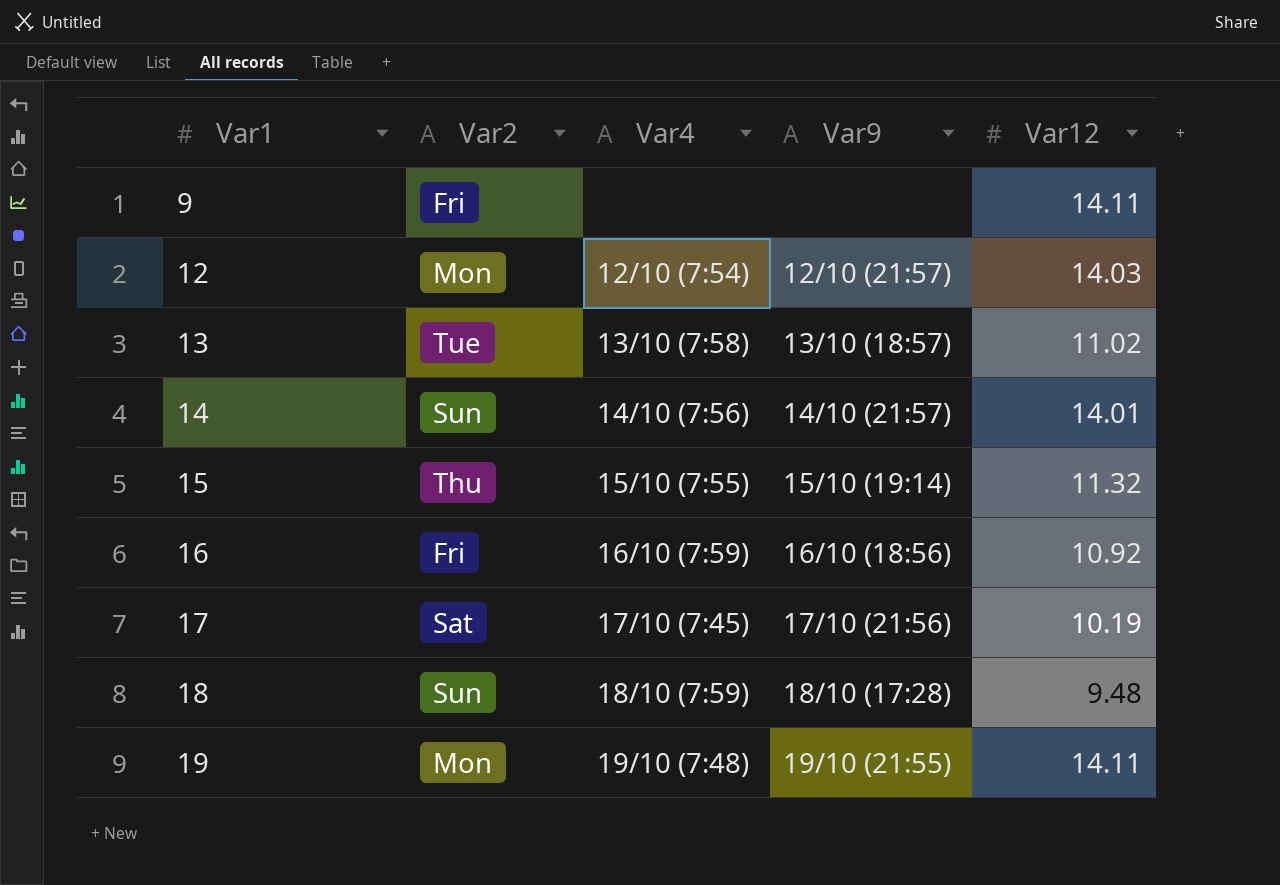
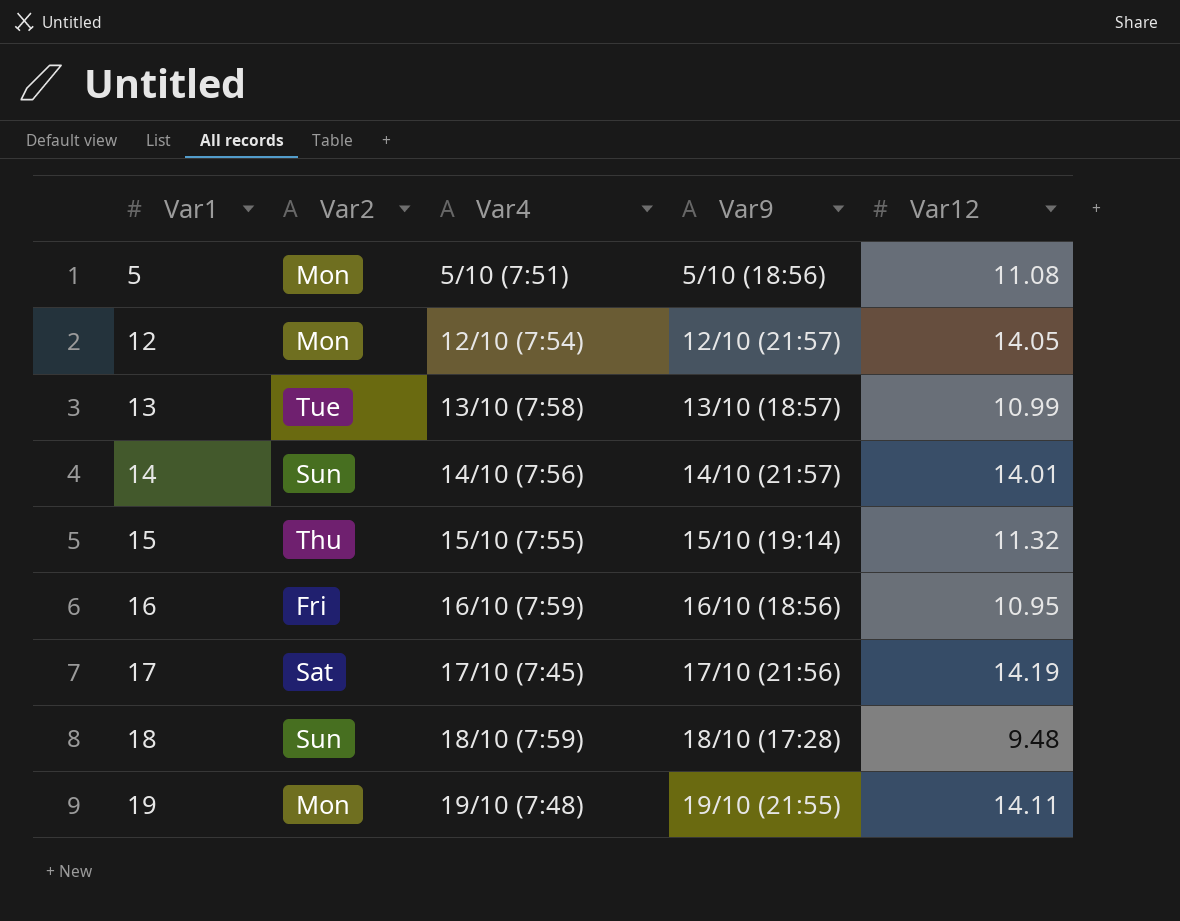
row 9: Fri | none | none | 14.11 -> none
row 5: none -> Mon | 5/10 (7:51) | 5/10 (18:56) | 11.08
12 | Var12: 14.03 -> 14.05
13 | Var12: 11.02 -> 10.99
16 | Var12: 10.92 -> 10.95
17 | Var12: 10.19 -> 14.19

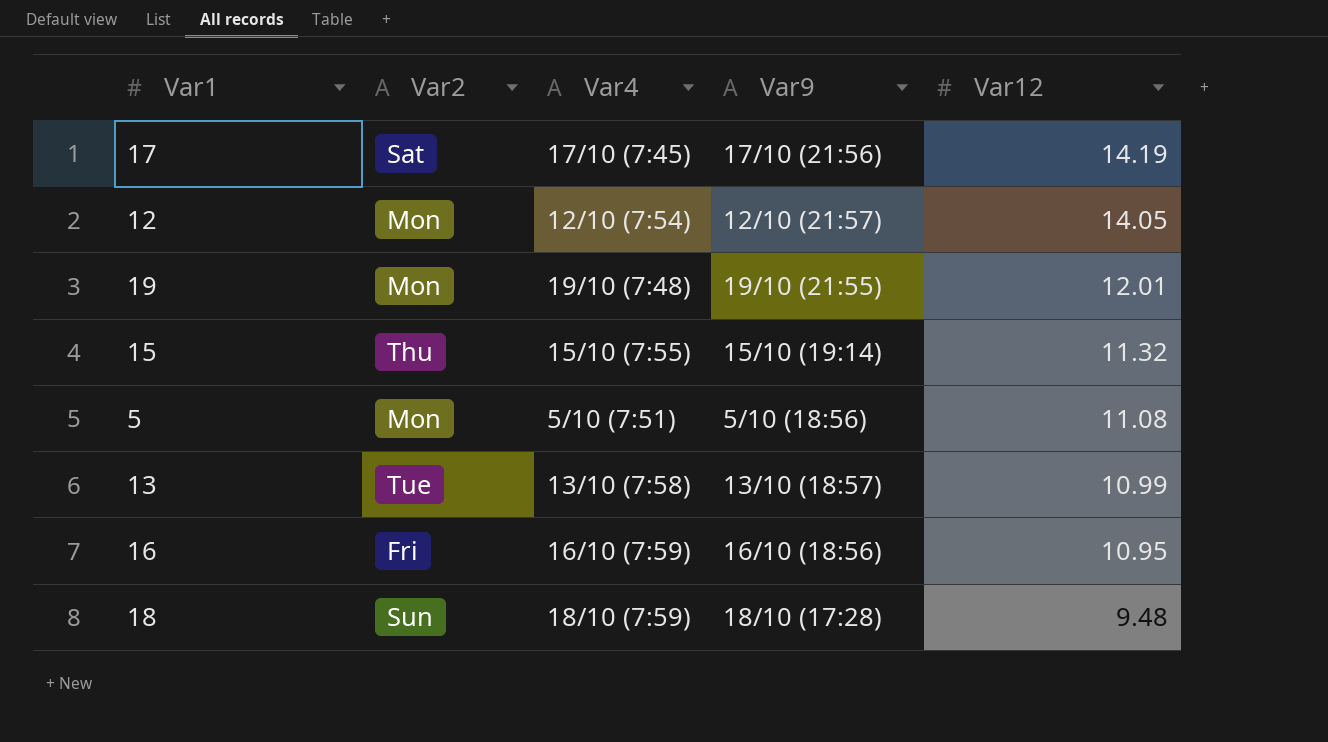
row order: Var1 ascending -> Var12 descending
row 14: Sun | 14/10 (7:56) | 14/10 (21:57) | 14.01 -> none
19 | Var12: 14.11 -> 12.01

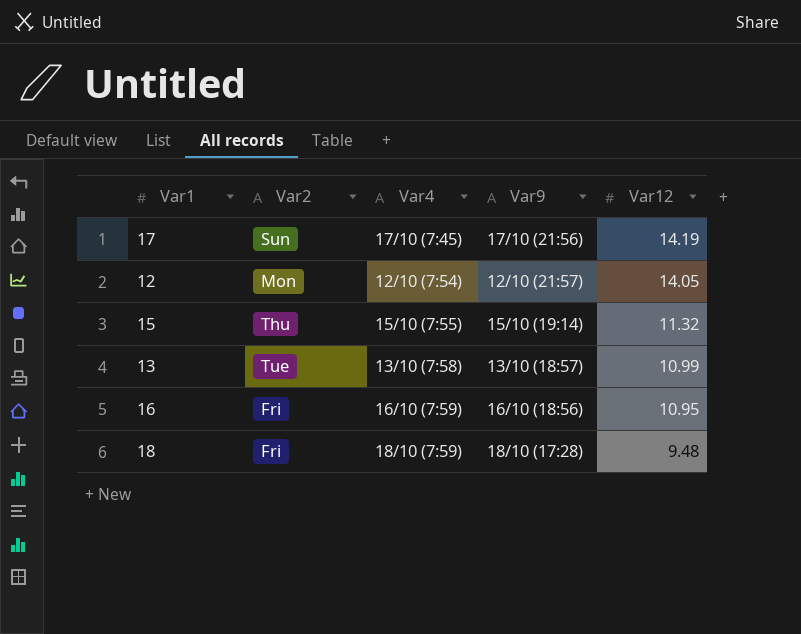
row 19: Mon | 19/10 (7:48) | 19/10 (21:55) | 12.01 -> none
row 5: Mon | 5/10 (7:51) | 5/10 (18:56) | 11.08 -> none
17 | Var2: Sat -> Sun
18 | Var2: Sun -> Fri

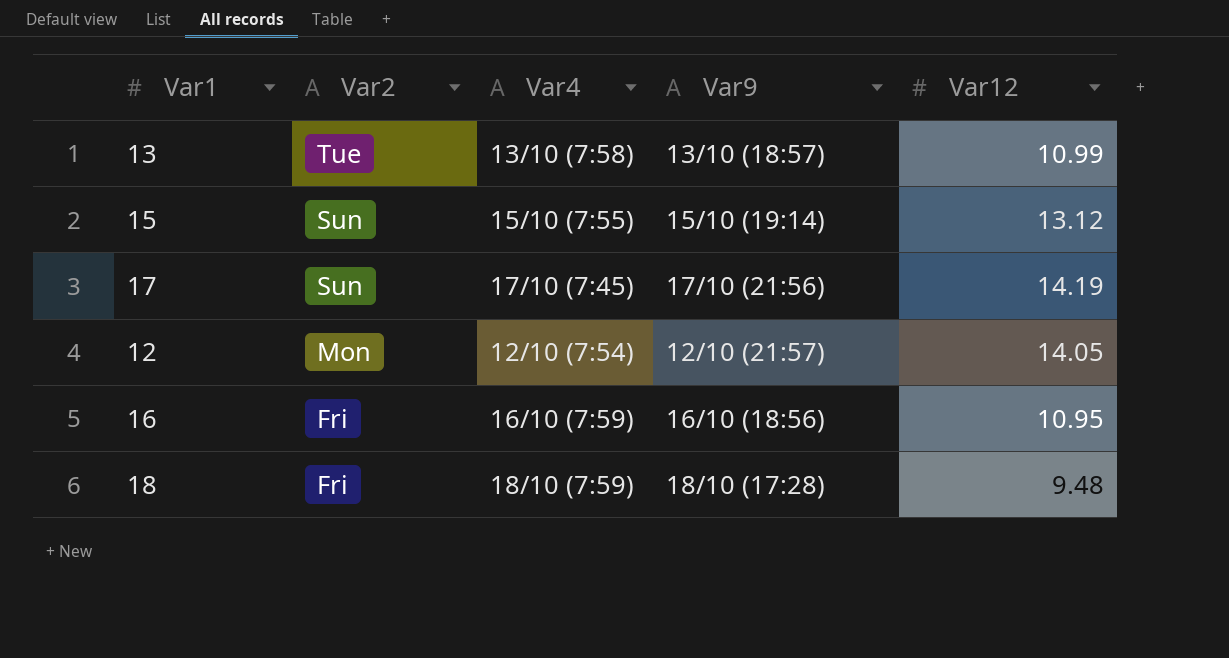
row order: Var12 descending -> Var2 descending
15 | Var2: Thu -> Sun
15 | Var12: 11.32 -> 13.12

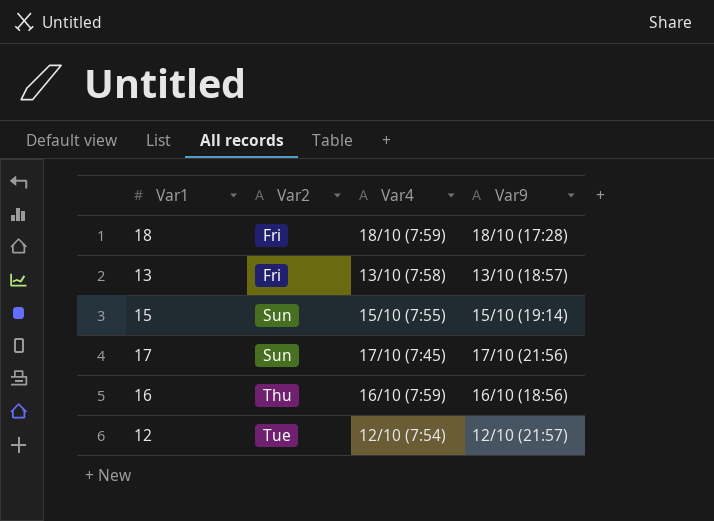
row order: Var2 descending -> Var2 ascending
column Var12 | position: 5 -> none
13 | Var2: Tue -> Fri
16 | Var2: Fri -> Thu
12 | Var2: Mon -> Tue

